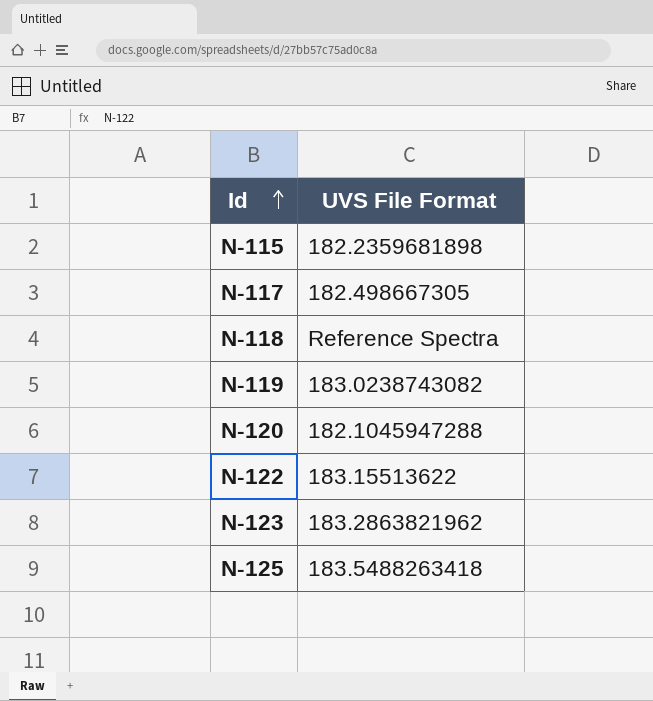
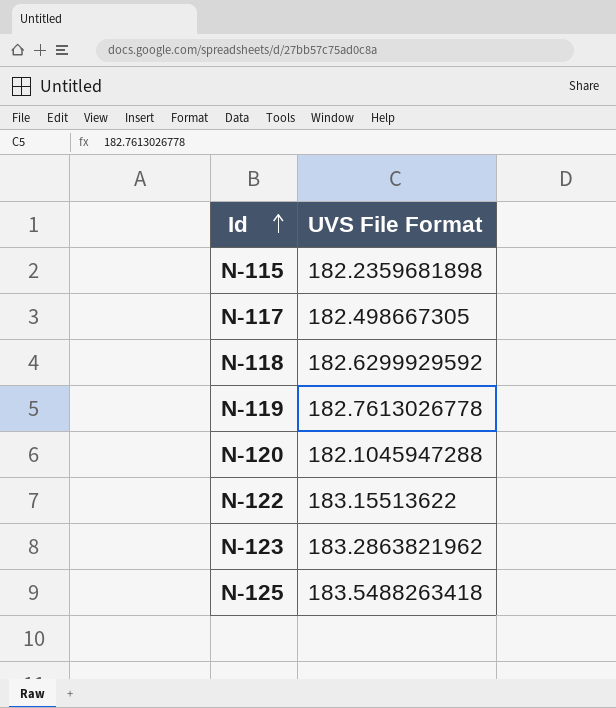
N-118 | UVS File Format: Reference Spectra -> 182.6299929592
N-119 | UVS File Format: 183.0238743082 -> 182.7613026778

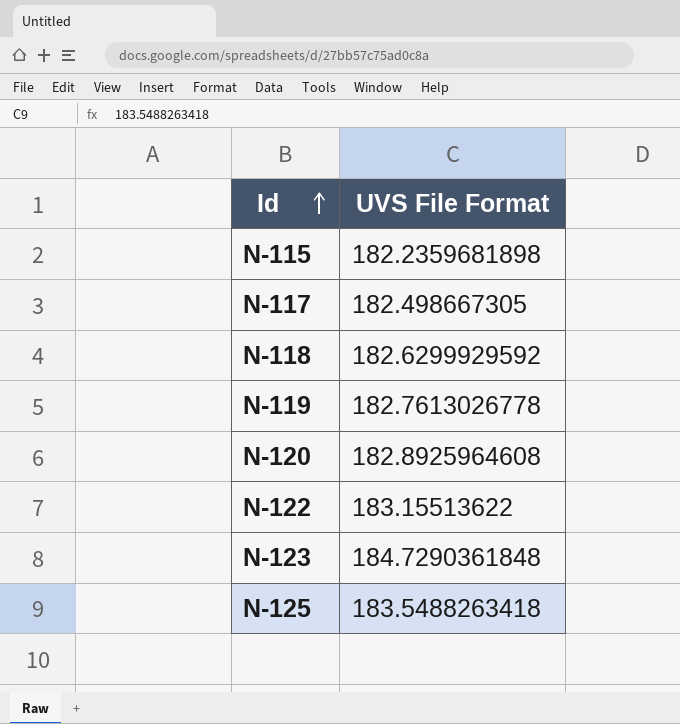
N-120 | UVS File Format: 182.1045947288 -> 182.8925964608
N-123 | UVS File Format: 183.2863821962 -> 184.7290361848

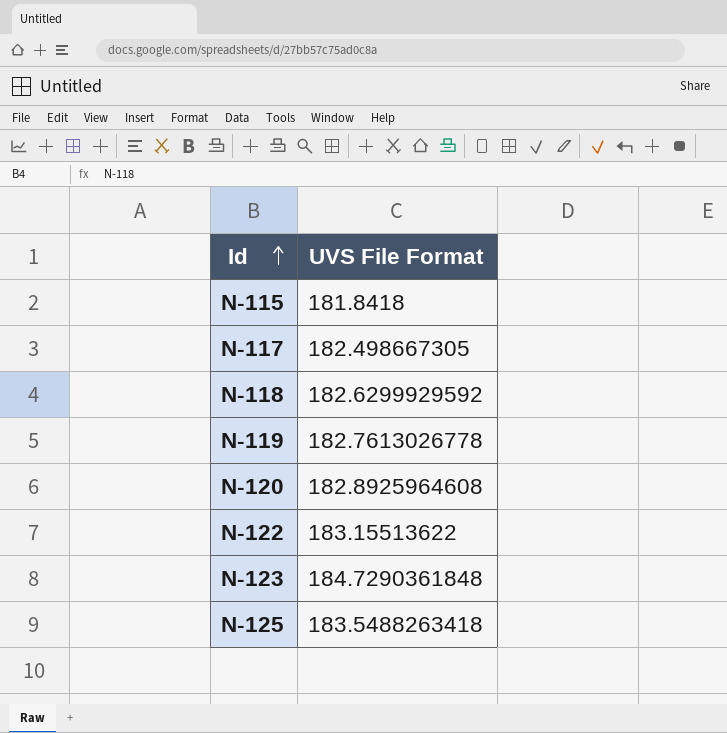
N-115 | UVS File Format: 182.2359681898 -> 181.8418

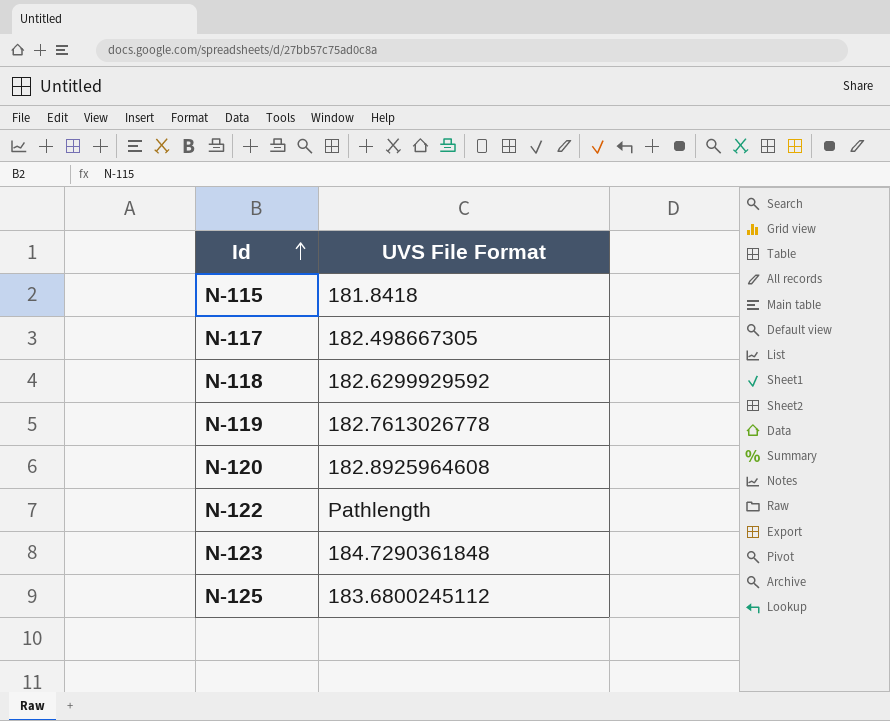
N-122 | UVS File Format: 183.15513622 -> Pathlength
N-125 | UVS File Format: 183.5488263418 -> 183.6800245112

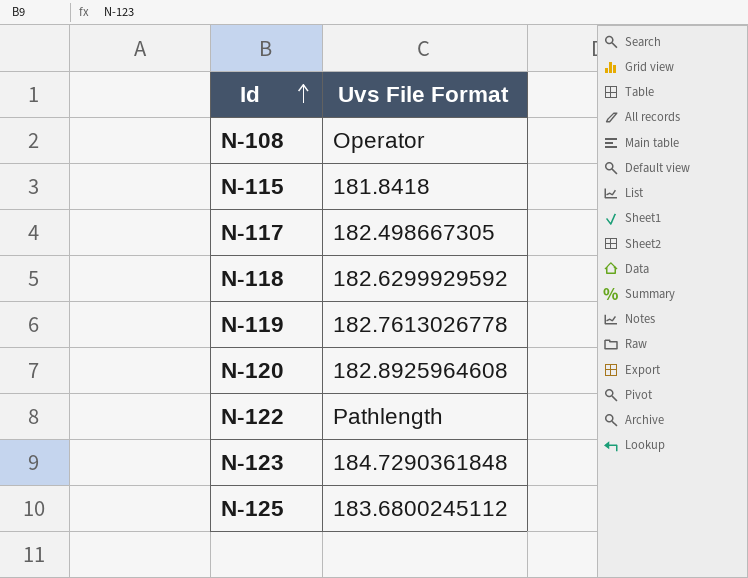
column name: UVS File Format -> Uvs File Format
row N-108: none -> Operator

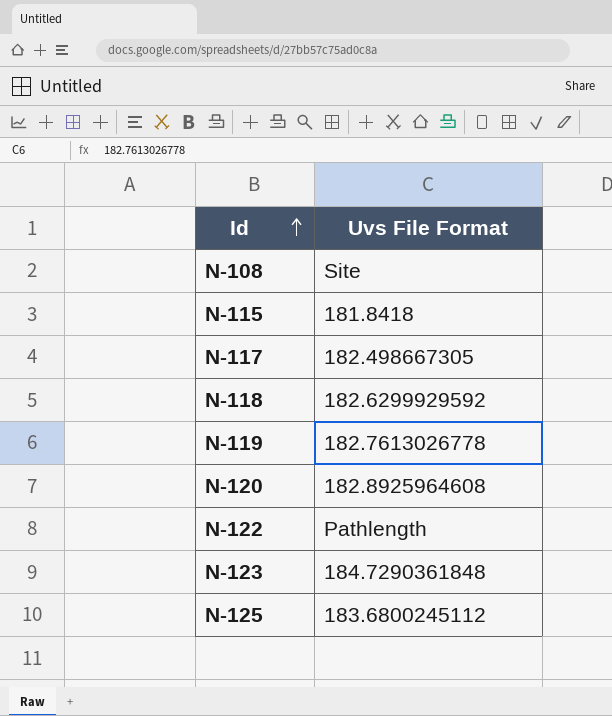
N-108 | Uvs File Format: Operator -> Site

